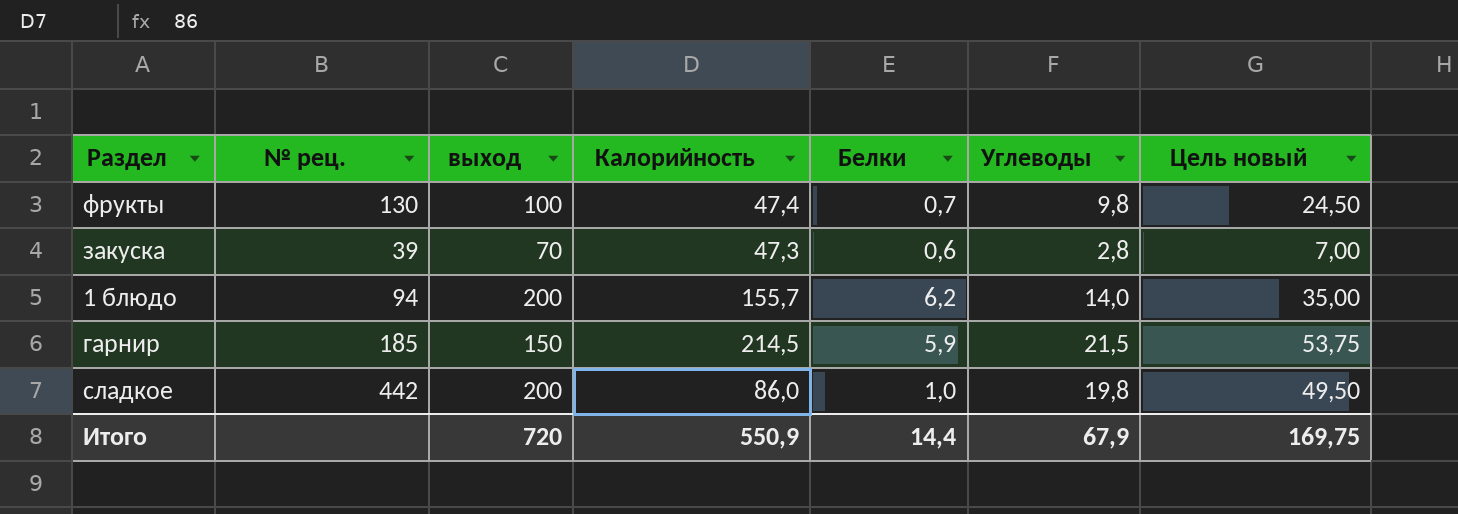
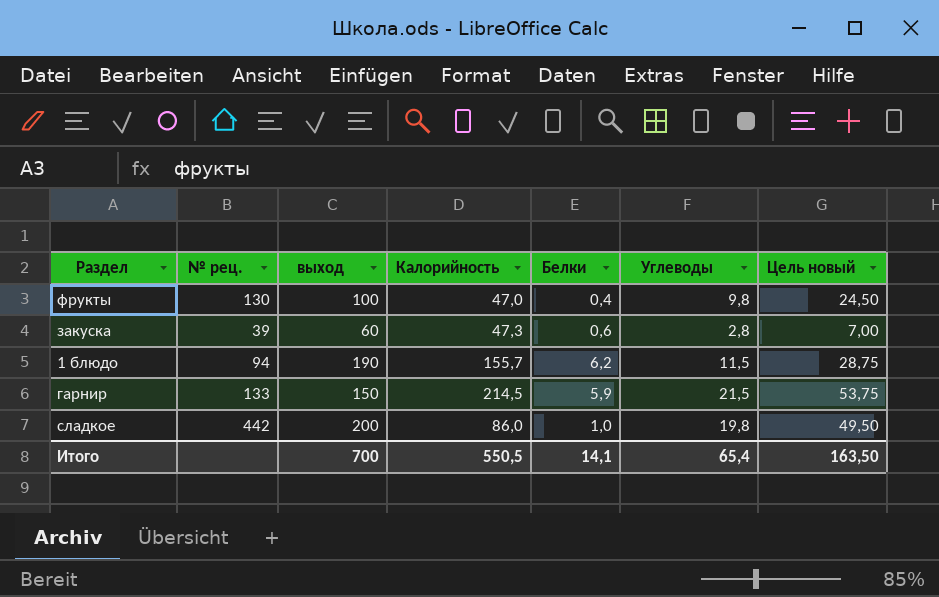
фрукты | Калорийность: 47,4 -> 47,0
фрукты | Белки: 0,7 -> 0,4
закуска | выход: 70 -> 60
1 блюдо | выход: 200 -> 190
1 блюдо | Углеводы: 14,0 -> 11,5
1 блюдо | Цель новый: 35,00 -> 28,75
гарнир | № рец.: 185 -> 133
Итого | выход: 720 -> 700
Итого | Калорийность: 550,9 -> 550,5
Итого | Белки: 14,4 -> 14,1
Итого | Углеводы: 67,9 -> 65,4
Итого | Цель новый: 169,75 -> 163,50

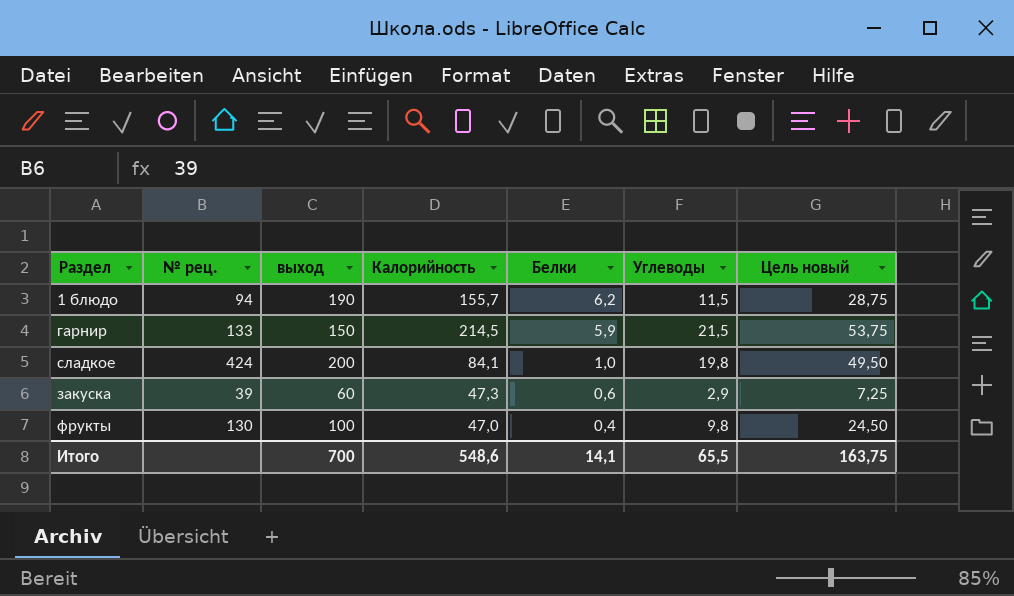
row order: none -> Белки descending
сладкое | № рец.: 442 -> 424
сладкое | Калорийность: 86,0 -> 84,1
закуска | Углеводы: 2,8 -> 2,9
закуска | Цель новый: 7,00 -> 7,25
Итого | Калорийность: 550,5 -> 548,6
Итого | Углеводы: 65,4 -> 65,5
Итого | Цель новый: 163,50 -> 163,75

